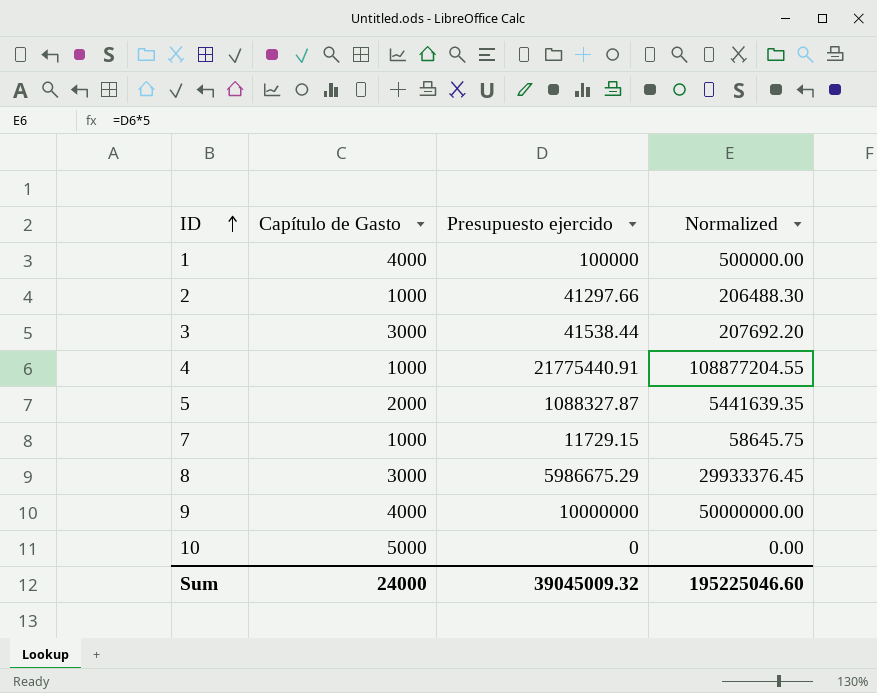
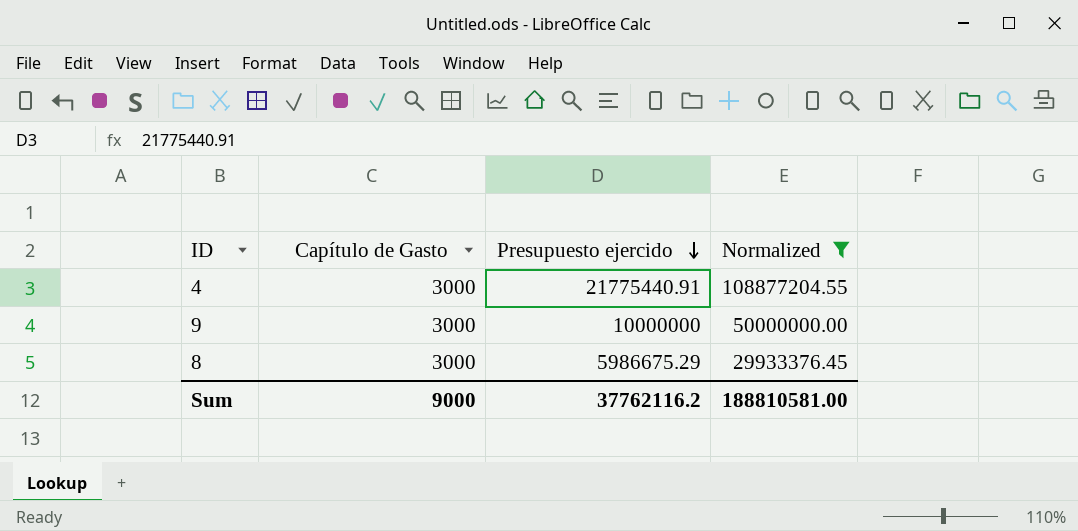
filter: none -> Normalized >= 29933376.45
row order: ID ascending -> Presupuesto ejercido descending
4 | Capítulo de Gasto: 1000 -> 3000
9 | Capítulo de Gasto: 4000 -> 3000
Sum | Capítulo de Gasto: 24000 -> 9000
Sum | Presupuesto ejercido: 39045009.32 -> 37762116.2
Sum | Normalized: 195225046.60 -> 188810581.00

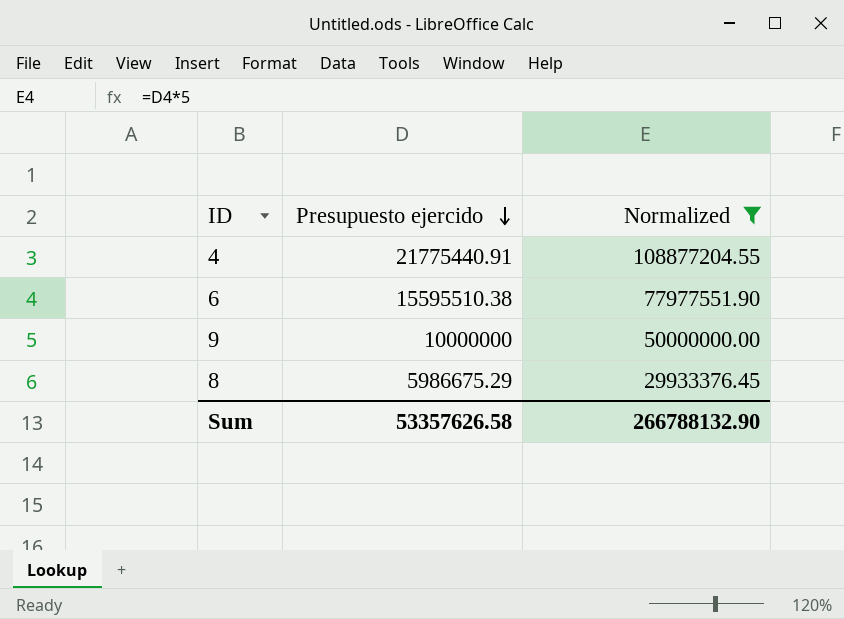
column Capítulo de Gasto | position: 2 -> none
row 6: none -> 15595510.38 | 77977551.90
Sum | Presupuesto ejercido: 37762116.2 -> 53357626.58
Sum | Normalized: 188810581.00 -> 266788132.90

